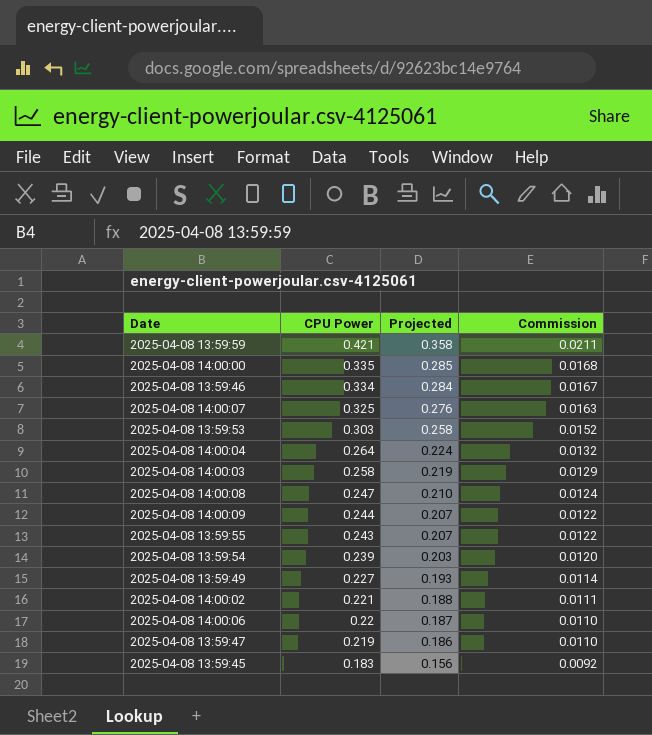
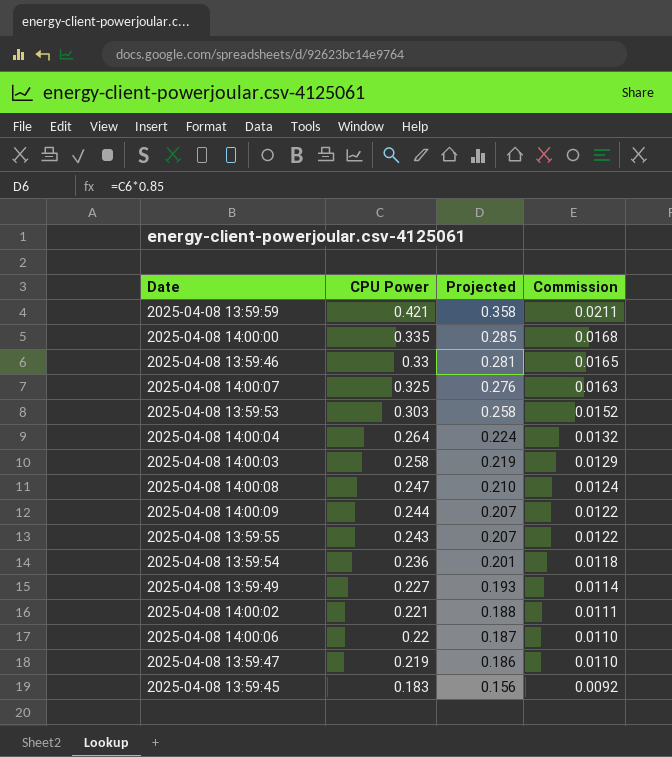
2025-04-08 13:59:46 | CPU Power: 0.334 -> 0.33
2025-04-08 13:59:46 | Projected: 0.284 -> 0.281
2025-04-08 13:59:46 | Commission: 0.0167 -> 0.0165
2025-04-08 13:59:54 | CPU Power: 0.239 -> 0.236
2025-04-08 13:59:54 | Projected: 0.203 -> 0.201
2025-04-08 13:59:54 | Commission: 0.0120 -> 0.0118

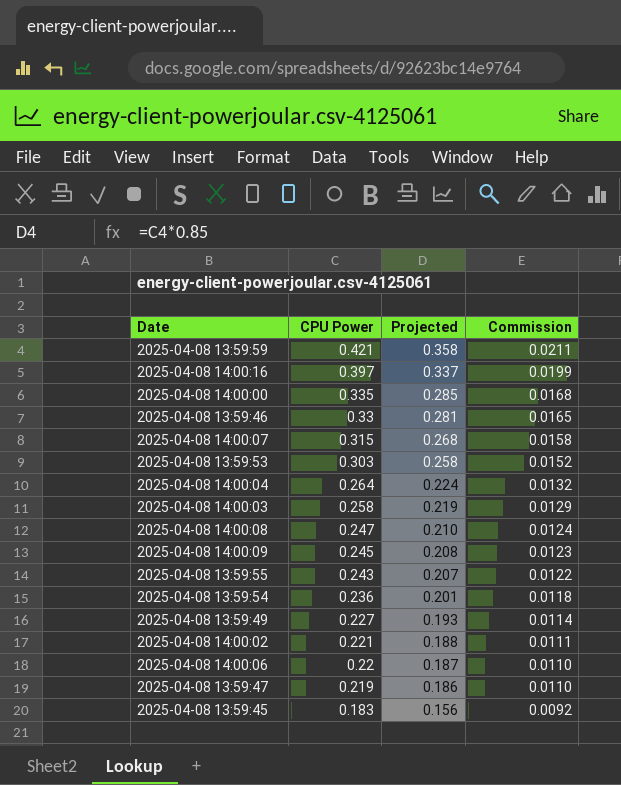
row 2025-04-08 14:00:16: none -> 0.397 | 0.337 | 0.0199
2025-04-08 14:00:07 | CPU Power: 0.325 -> 0.315
2025-04-08 14:00:07 | Projected: 0.276 -> 0.268
2025-04-08 14:00:07 | Commission: 0.0163 -> 0.0158
2025-04-08 14:00:09 | CPU Power: 0.244 -> 0.245
2025-04-08 14:00:09 | Projected: 0.207 -> 0.208
2025-04-08 14:00:09 | Commission: 0.0122 -> 0.0123

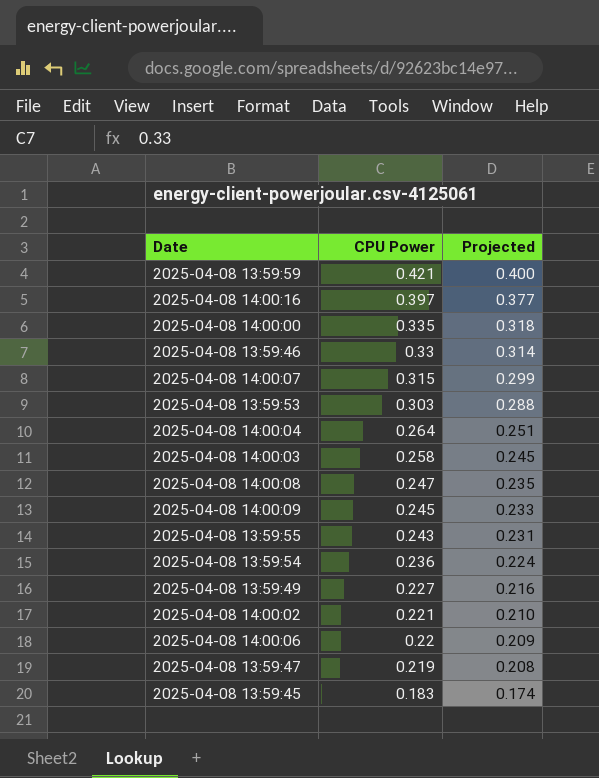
column Commission | formula: [CPU Power] * 0.05 -> none
column Projected | formula: [CPU Power] * 0.85 -> [CPU Power] * 0.95

